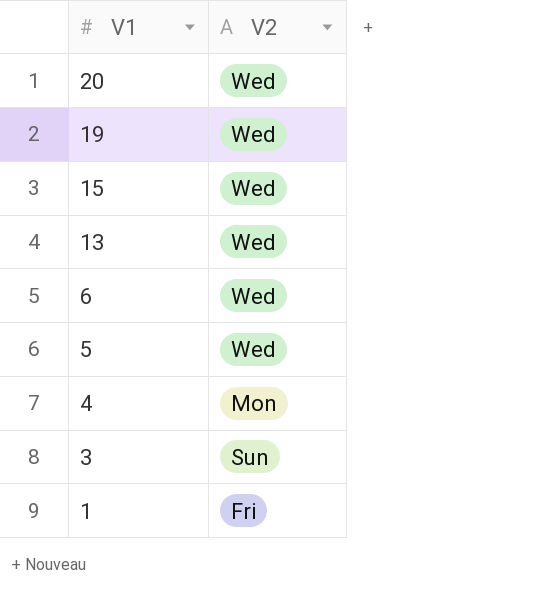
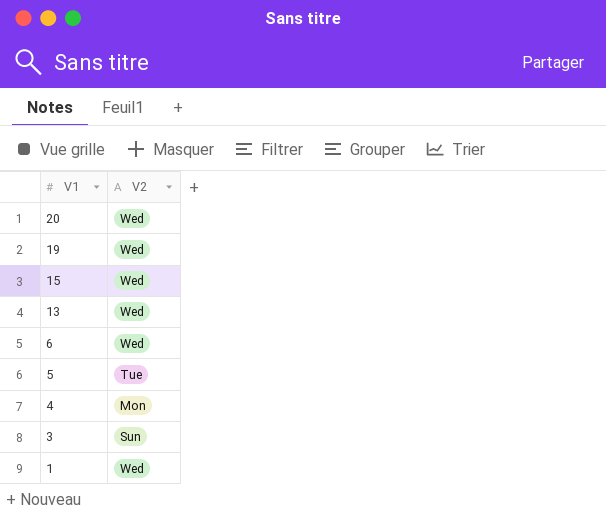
5 | V2: Wed -> Tue
1 | V2: Fri -> Wed

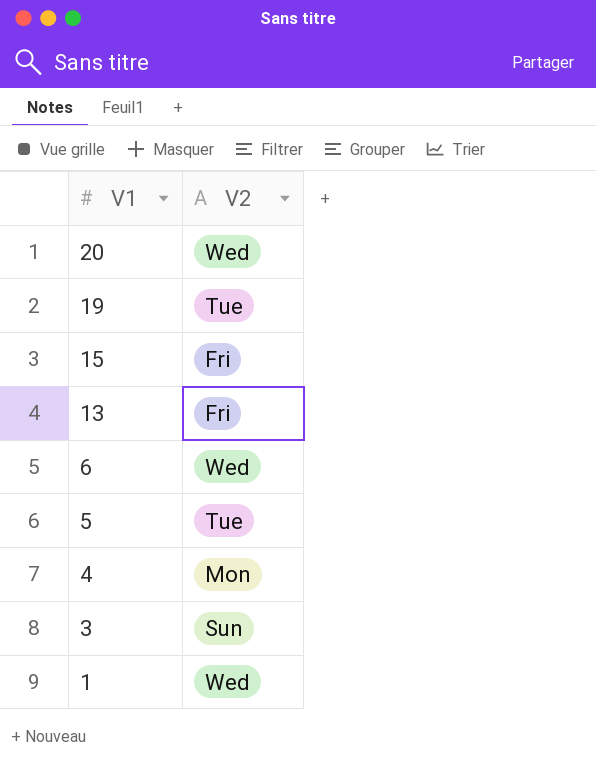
19 | V2: Wed -> Tue
15 | V2: Wed -> Fri
13 | V2: Wed -> Fri

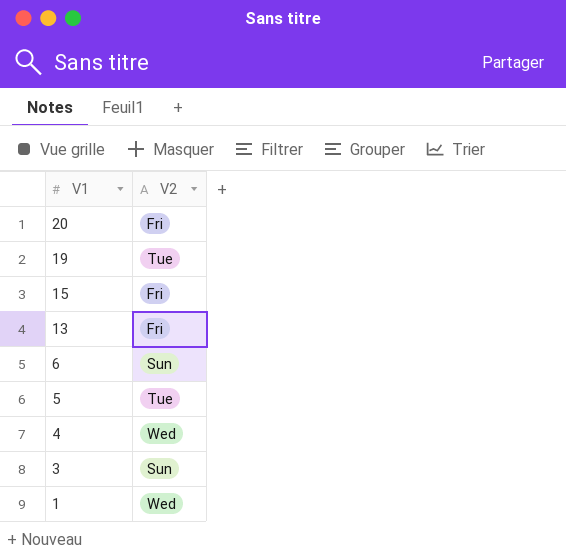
20 | V2: Wed -> Fri
6 | V2: Wed -> Sun
4 | V2: Mon -> Wed

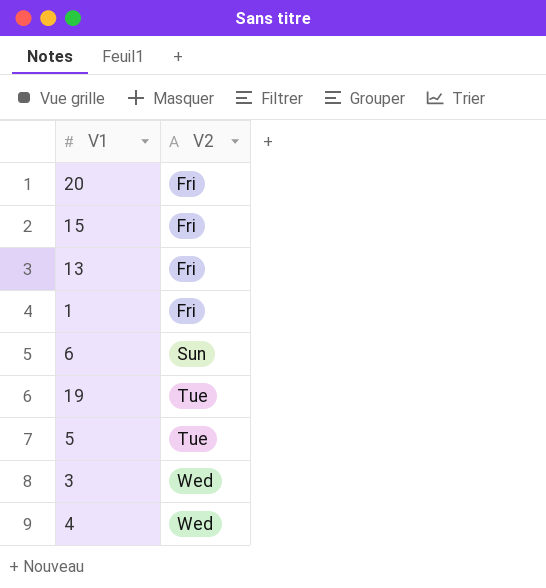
row order: V1 descending -> V2 ascending
1 | V2: Wed -> Fri
3 | V2: Sun -> Wed

